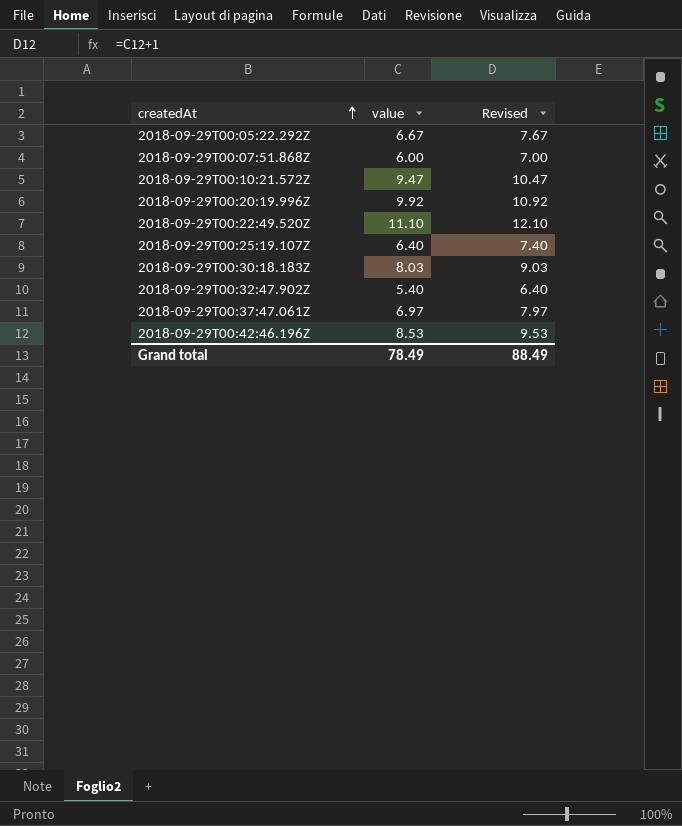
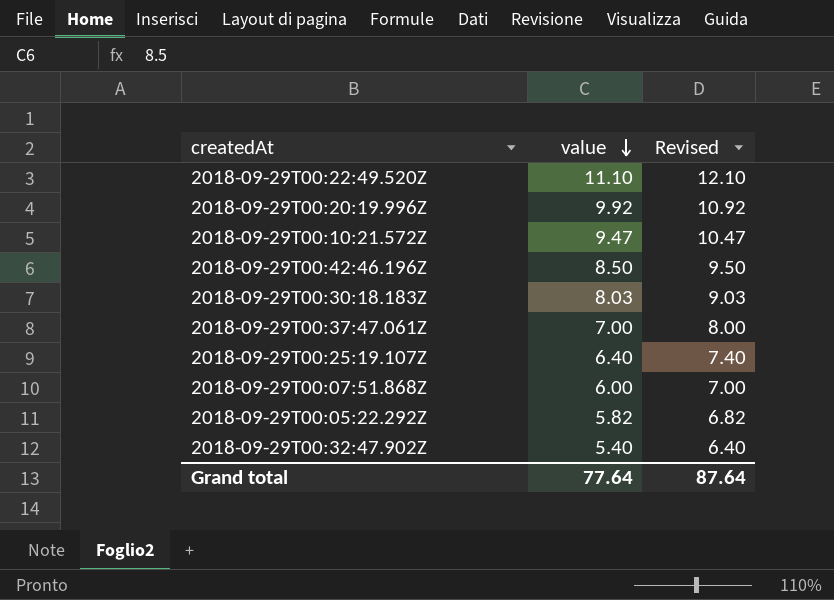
row order: createdAt ascending -> value descending
2018-09-29T00:42:46.196Z | value: 8.53 -> 8.50
2018-09-29T00:42:46.196Z | Revised: 9.53 -> 9.50
2018-09-29T00:37:47.061Z | value: 6.97 -> 7.00
2018-09-29T00:37:47.061Z | Revised: 7.97 -> 8.00
2018-09-29T00:05:22.292Z | value: 6.67 -> 5.82
2018-09-29T00:05:22.292Z | Revised: 7.67 -> 6.82
Grand total | value: 78.49 -> 77.64
Grand total | Revised: 88.49 -> 87.64

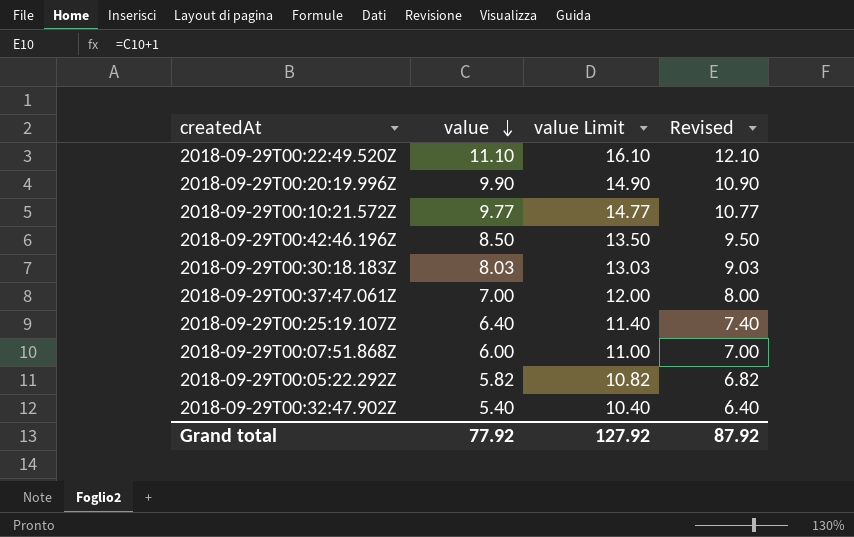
column value Limit | formula: none -> [value] + 5
2018-09-29T00:20:19.996Z | value: 9.92 -> 9.90
2018-09-29T00:20:19.996Z | Revised: 10.92 -> 10.90
2018-09-29T00:10:21.572Z | value: 9.47 -> 9.77
2018-09-29T00:10:21.572Z | Revised: 10.47 -> 10.77
Grand total | value: 77.64 -> 77.92
Grand total | Revised: 87.64 -> 87.92

